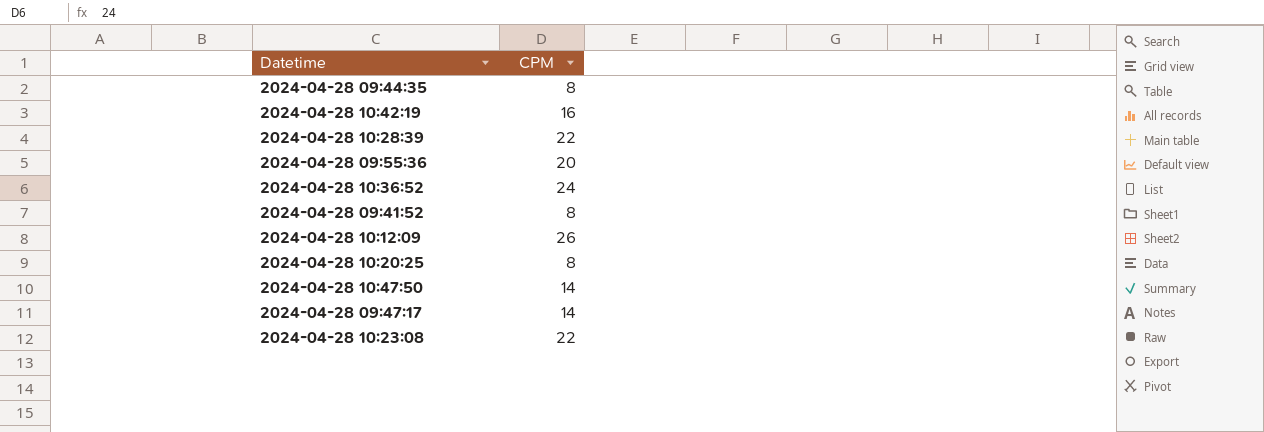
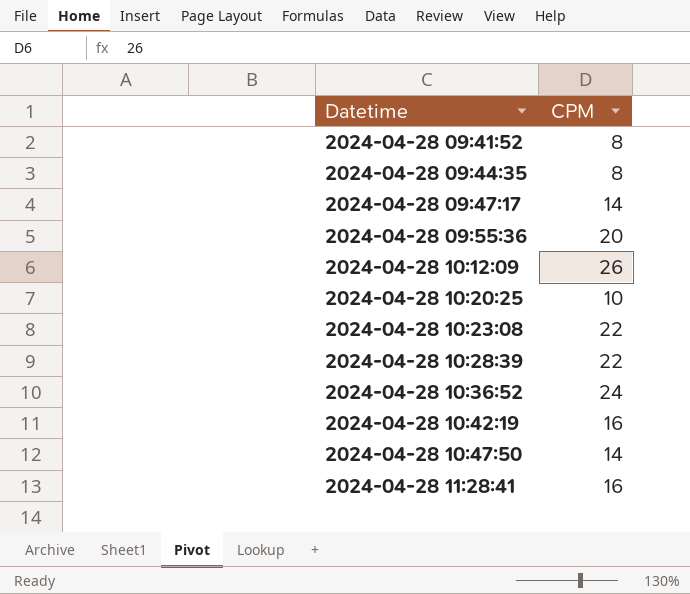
row order: none -> Datetime ascending
2024-04-28 10:20:25 | CPM: 8 -> 10
row 2024-04-28 11:28:41: none -> 16

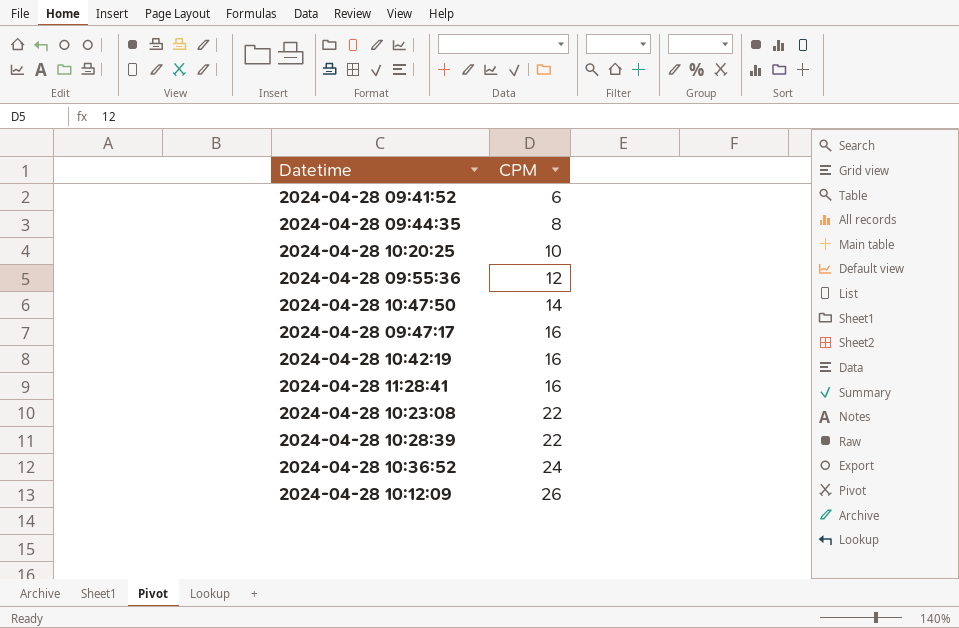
row order: Datetime ascending -> CPM ascending
2024-04-28 09:41:52 | CPM: 8 -> 6
2024-04-28 09:55:36 | CPM: 20 -> 12
2024-04-28 09:47:17 | CPM: 14 -> 16

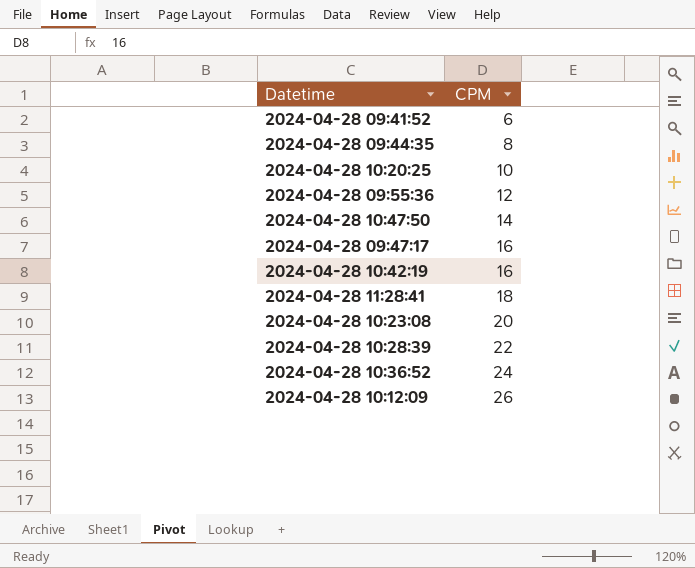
2024-04-28 11:28:41 | CPM: 16 -> 18
2024-04-28 10:23:08 | CPM: 22 -> 20

